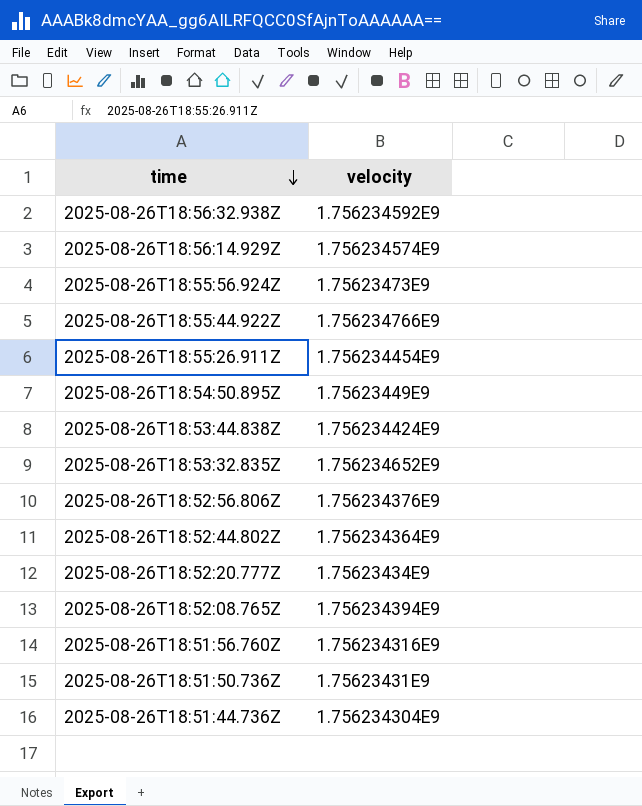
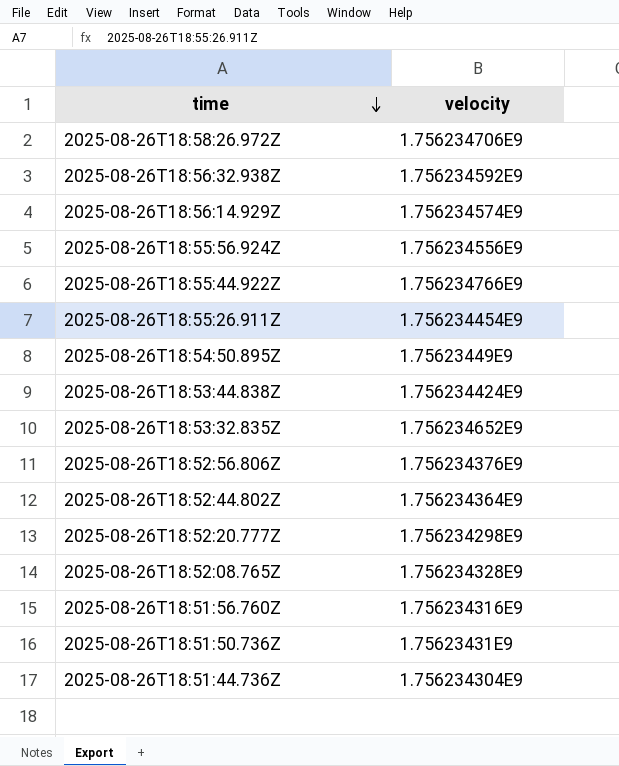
row 2025-08-26T18:58:26.972Z: none -> 1.756234706E9
2025-08-26T18:55:56.924Z | velocity: 1.75623473E9 -> 1.756234556E9
2025-08-26T18:52:20.777Z | velocity: 1.75623434E9 -> 1.756234298E9
2025-08-26T18:52:08.765Z | velocity: 1.756234394E9 -> 1.756234328E9

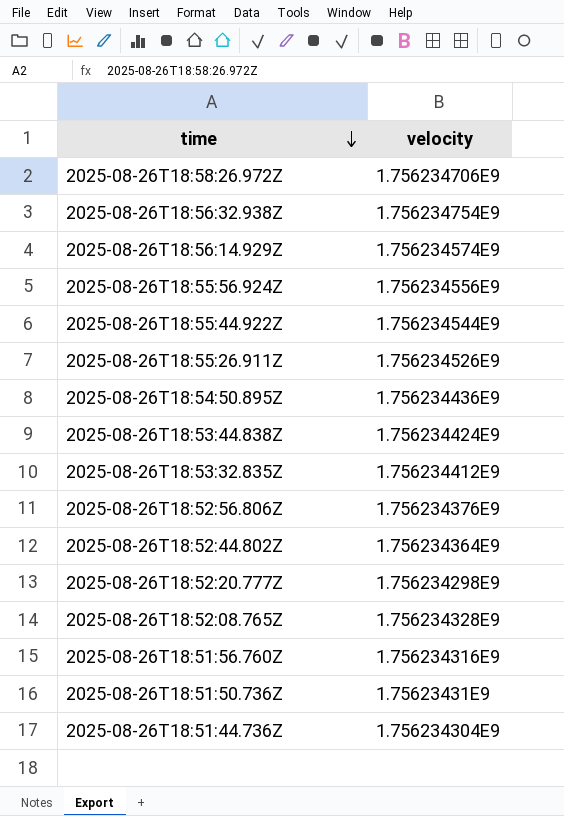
2025-08-26T18:56:32.938Z | velocity: 1.756234592E9 -> 1.756234754E9
2025-08-26T18:55:44.922Z | velocity: 1.756234766E9 -> 1.756234544E9
2025-08-26T18:55:26.911Z | velocity: 1.756234454E9 -> 1.756234526E9
2025-08-26T18:54:50.895Z | velocity: 1.75623449E9 -> 1.756234436E9
2025-08-26T18:53:32.835Z | velocity: 1.756234652E9 -> 1.756234412E9

